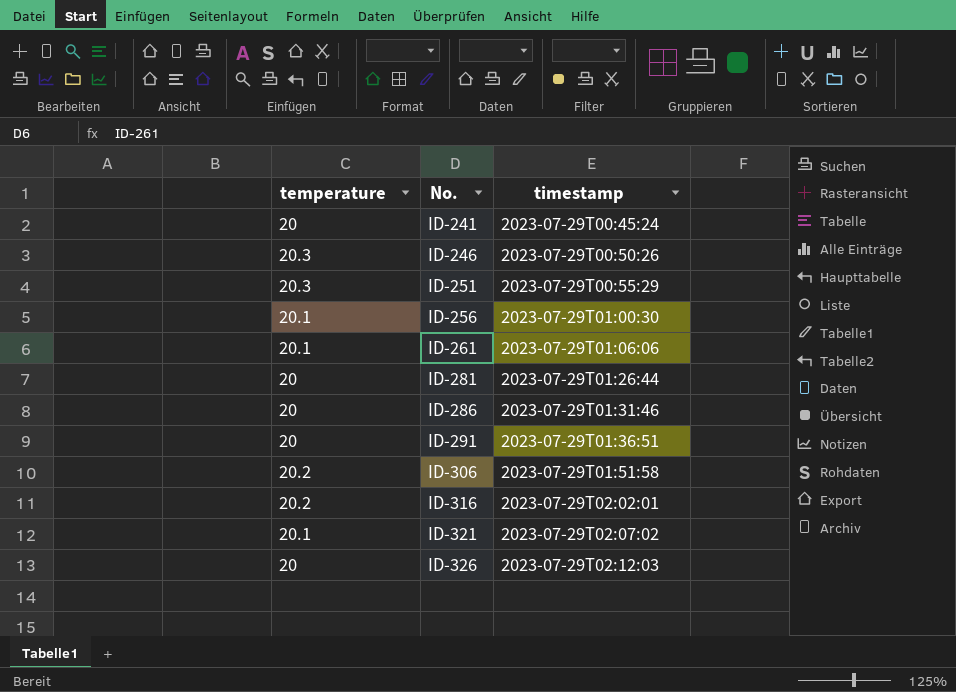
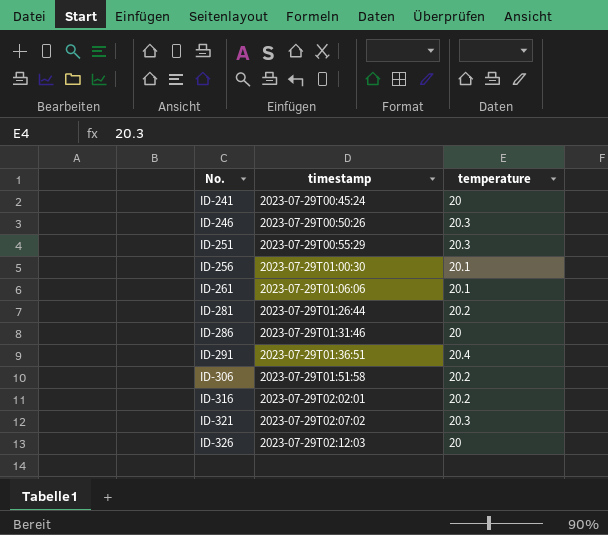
column temperature | position: 1 -> 3
ID-281 | temperature: 20 -> 20.2
ID-291 | temperature: 20 -> 20.4
ID-321 | temperature: 20.1 -> 20.3

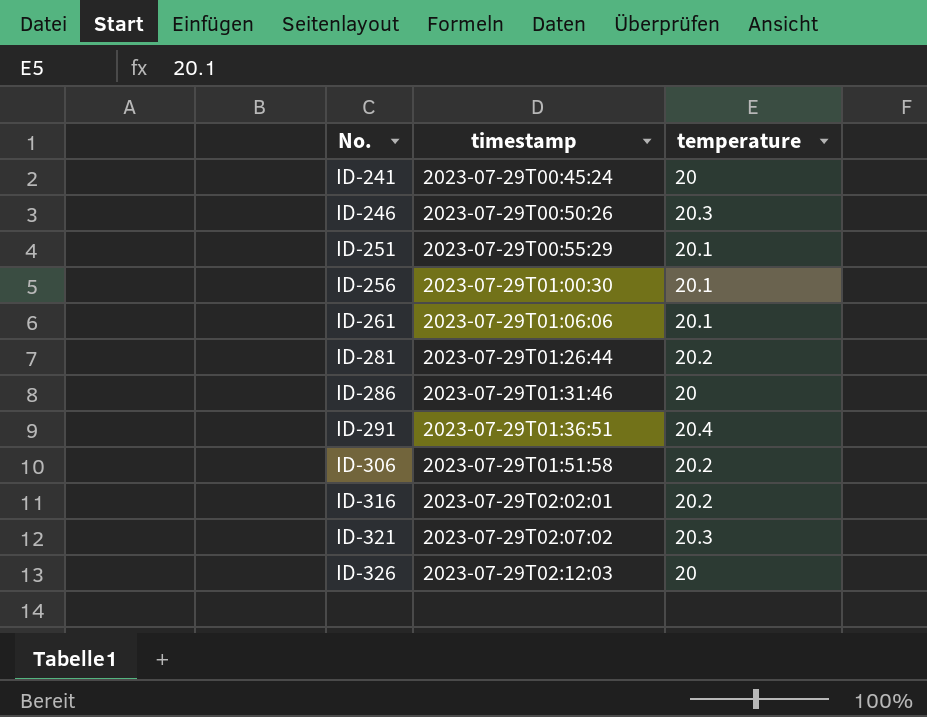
ID-251 | temperature: 20.3 -> 20.1

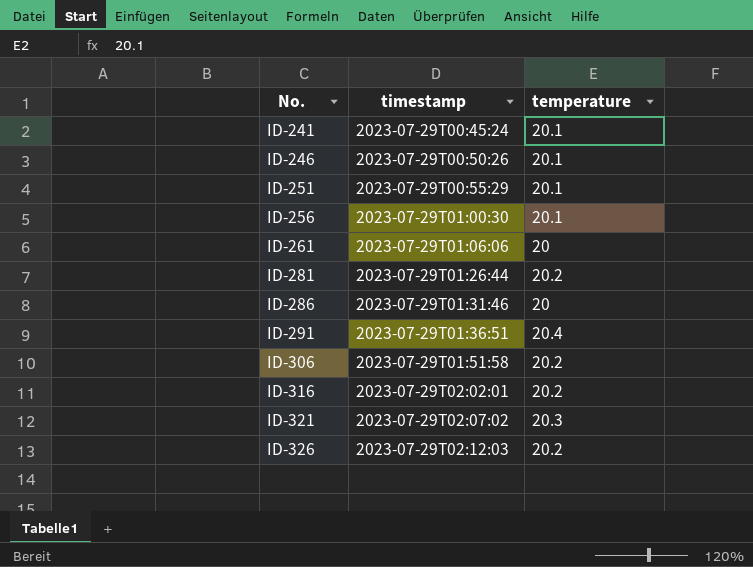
ID-241 | temperature: 20 -> 20.1
ID-246 | temperature: 20.3 -> 20.1
ID-261 | temperature: 20.1 -> 20
ID-326 | temperature: 20 -> 20.2

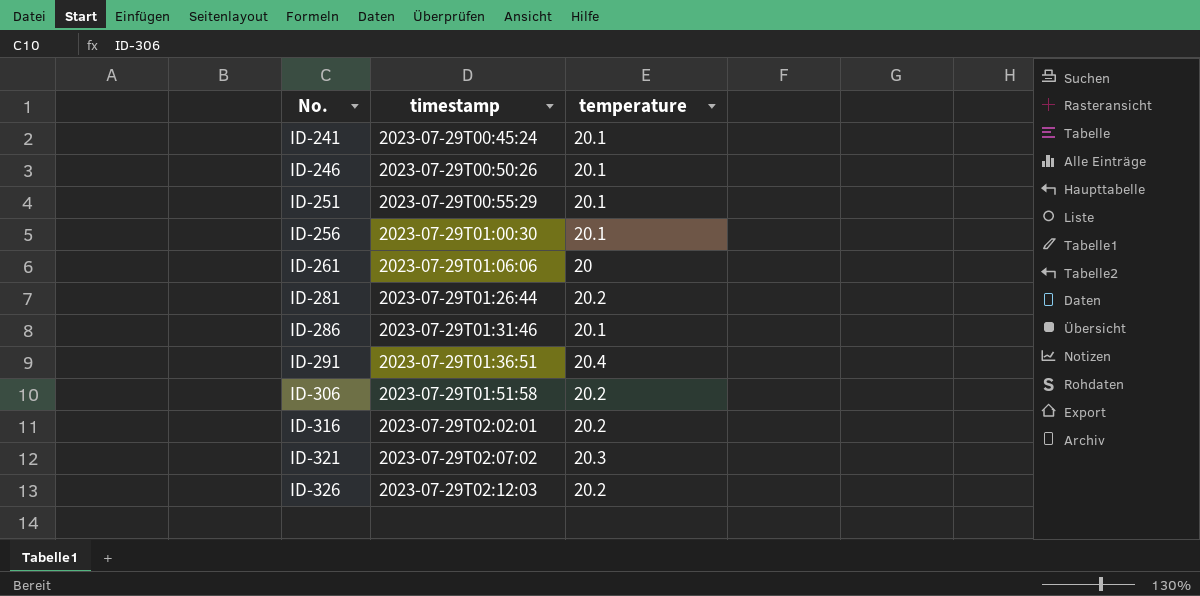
ID-286 | temperature: 20 -> 20.1

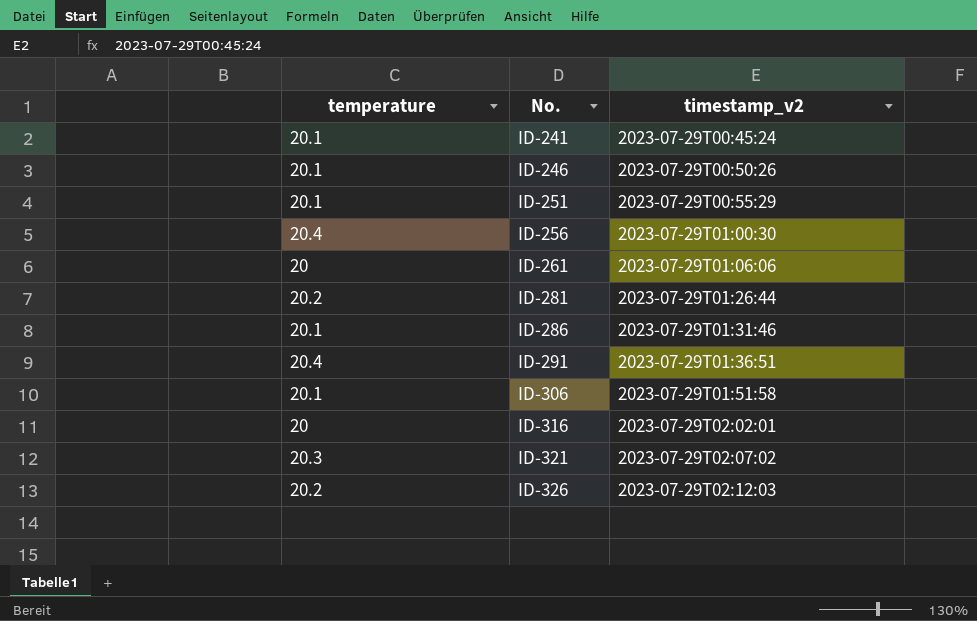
column temperature | position: 3 -> 1
column name: timestamp -> timestamp_v2
ID-256 | temperature: 20.1 -> 20.4
ID-306 | temperature: 20.2 -> 20.1
ID-316 | temperature: 20.2 -> 20

